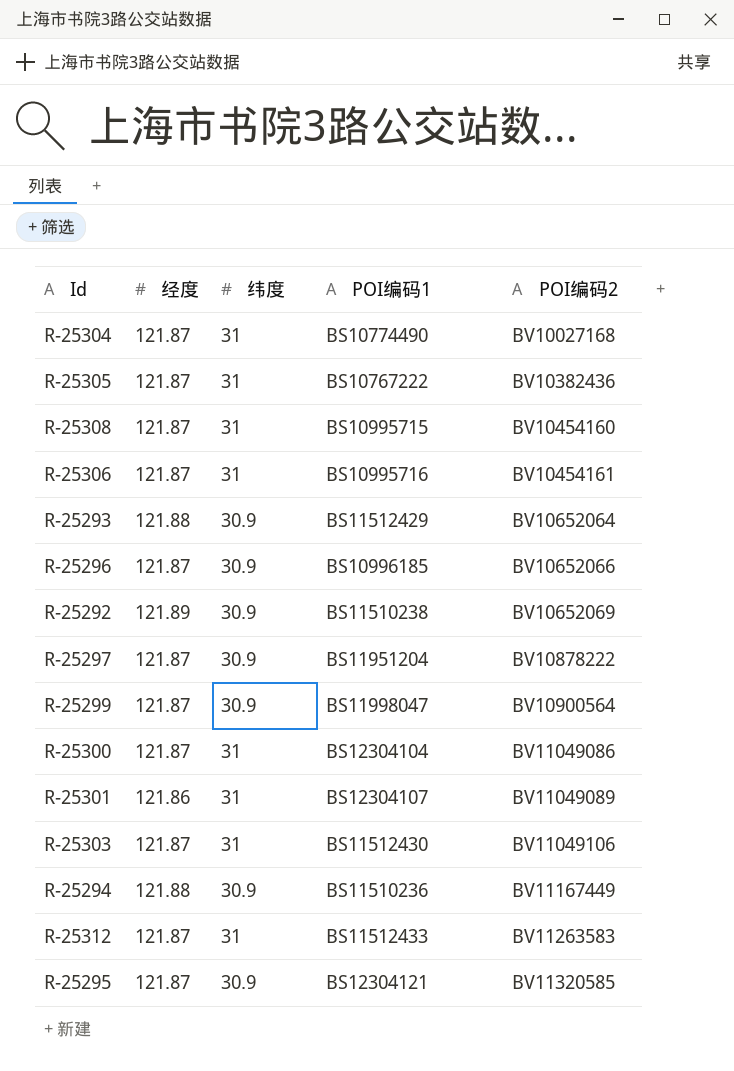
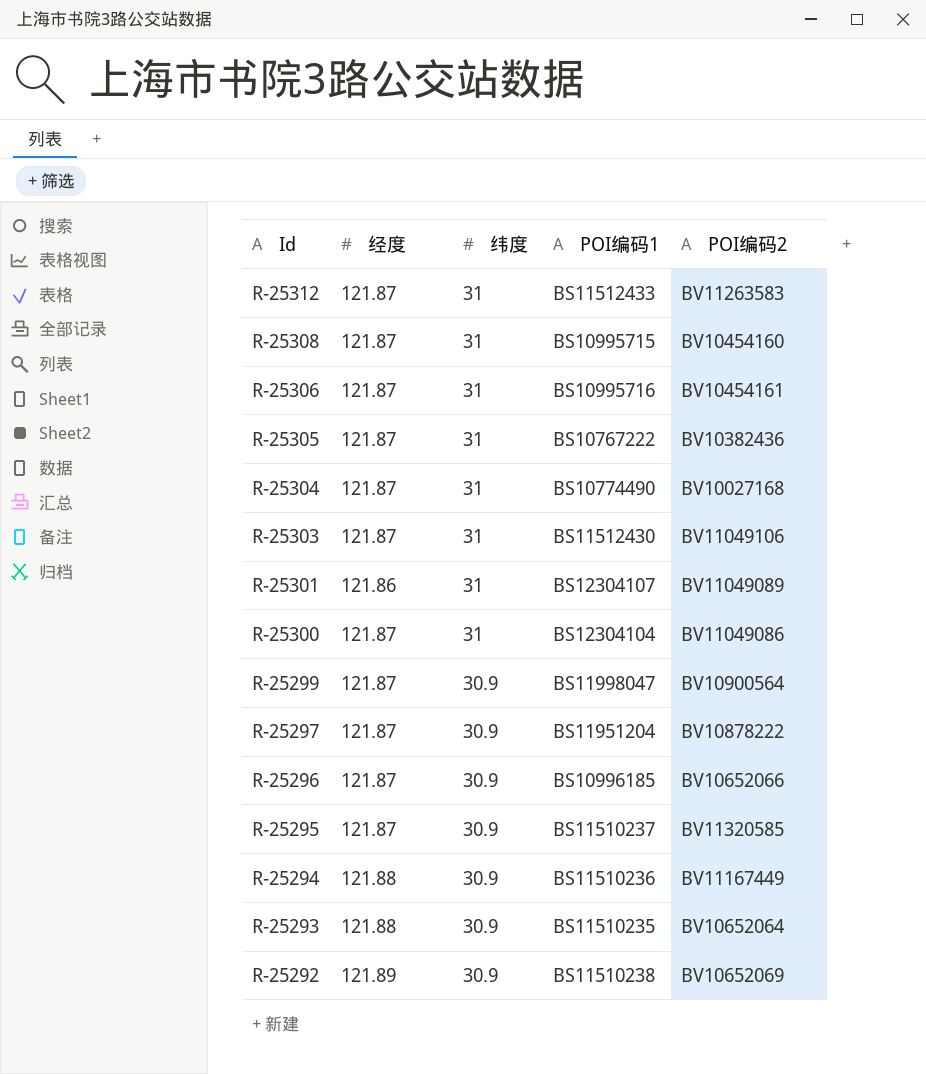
row order: POI编码2 ascending -> Id descending
R-25295 | POI编码1: BS12304121 -> BS11510237
R-25293 | POI编码1: BS11512429 -> BS11510235

